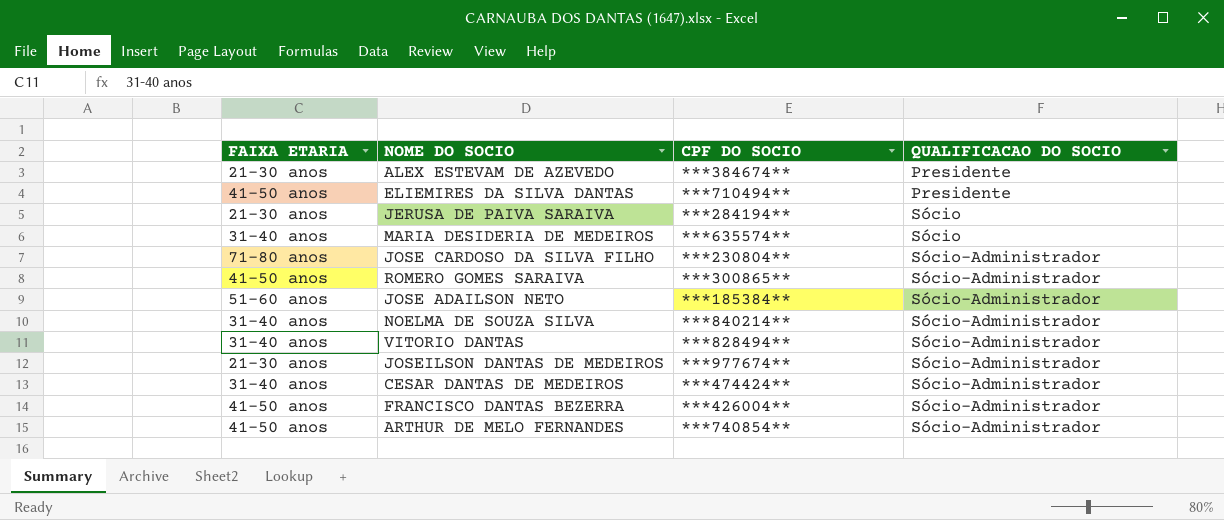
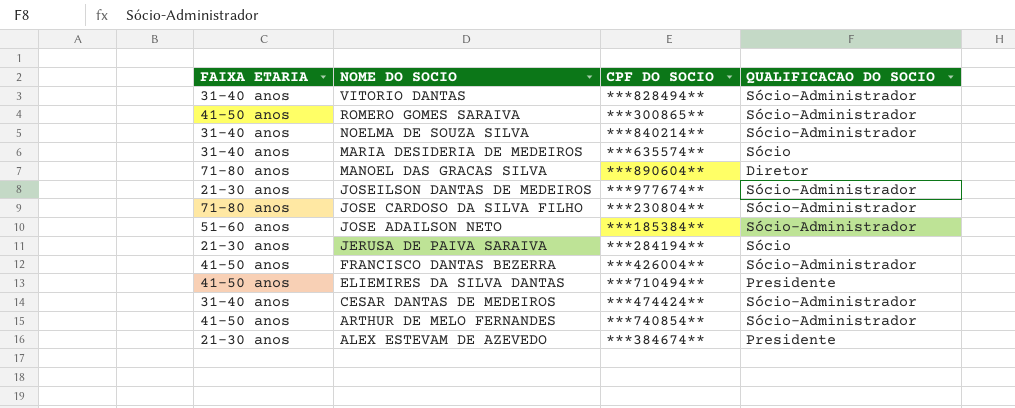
row order: QUALIFICACAO DO SOCIO ascending -> NOME DO SOCIO descending
row MANOEL DAS GRACAS SILVA: none -> 71-80 anos | ***890604** | Diretor

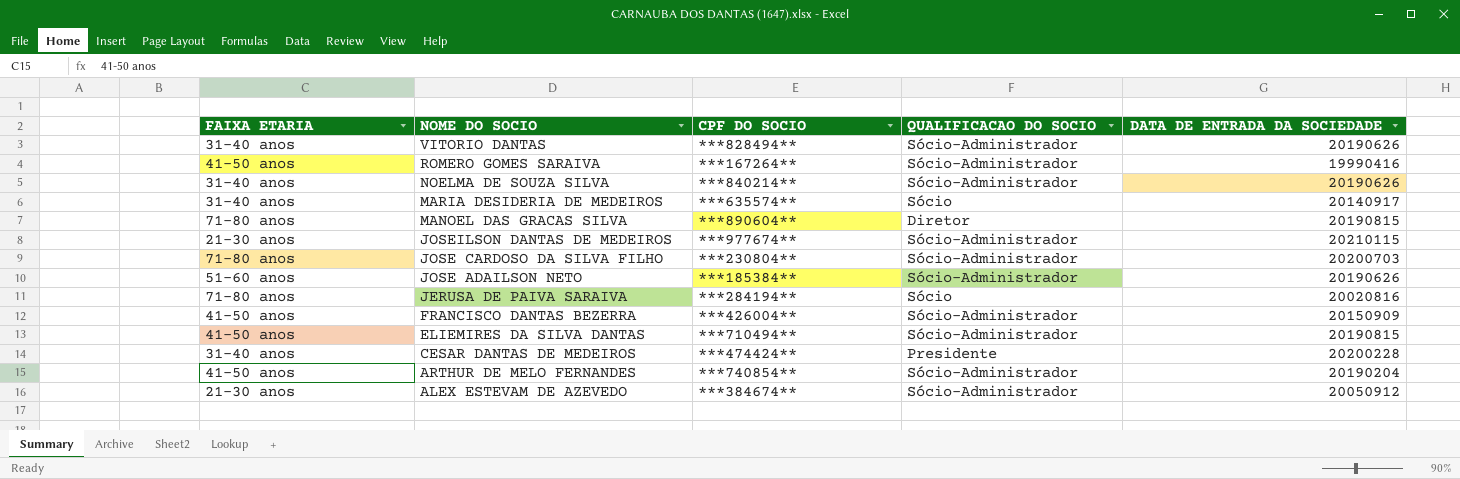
column DATA DE ENTRADA DA SOCIEDADE | position: none -> 5
ROMERO GOMES SARAIVA | CPF DO SOCIO: ***300865** -> ***167264**
JERUSA DE PAIVA SARAIVA | FAIXA ETARIA: 21-30 anos -> 71-80 anos
ELIEMIRES DA SILVA DANTAS | QUALIFICACAO DO SOCIO: Presidente -> Sócio-Administrador
CESAR DANTAS DE MEDEIROS | QUALIFICACAO DO SOCIO: Sócio-Administrador -> Presidente
ALEX ESTEVAM DE AZEVEDO | QUALIFICACAO DO SOCIO: Presidente -> Sócio-Administrador

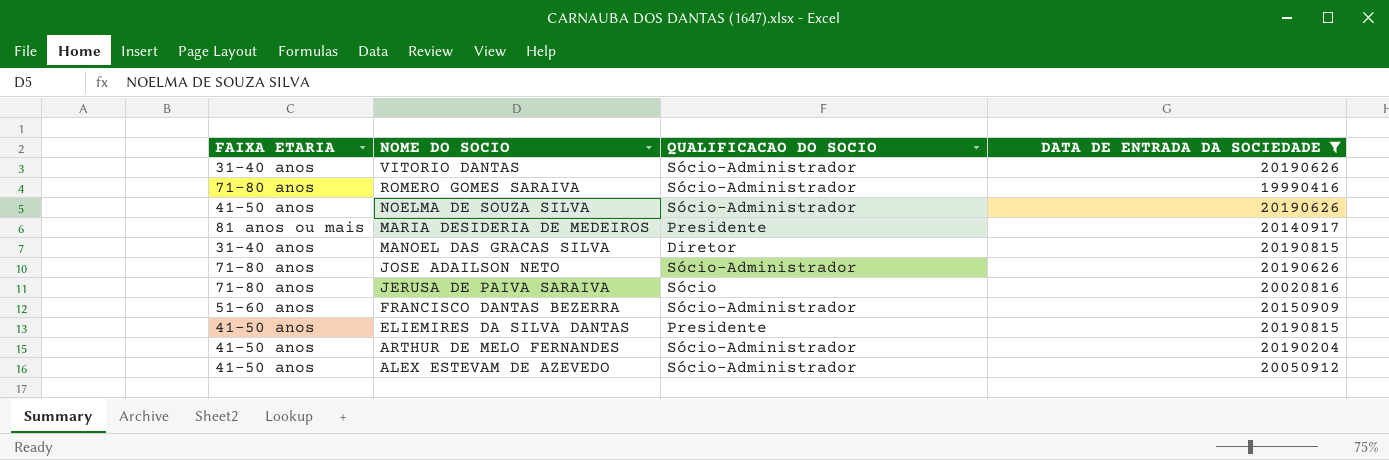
filter: none -> DATA DE ENTRADA DA SOCIEDADE <= 20190815
column CPF DO SOCIO | position: 3 -> none
ROMERO GOMES SARAIVA | FAIXA ETARIA: 41-50 anos -> 71-80 anos
NOELMA DE SOUZA SILVA | FAIXA ETARIA: 31-40 anos -> 41-50 anos
MARIA DESIDERIA DE MEDEIROS | FAIXA ETARIA: 31-40 anos -> 81 anos ou mais
MARIA DESIDERIA DE MEDEIROS | QUALIFICACAO DO SOCIO: Sócio -> Presidente
MANOEL DAS GRACAS SILVA | FAIXA ETARIA: 71-80 anos -> 31-40 anos
JOSE ADAILSON NETO | FAIXA ETARIA: 51-60 anos -> 71-80 anos
FRANCISCO DANTAS BEZERRA | FAIXA ETARIA: 41-50 anos -> 51-60 anos
ELIEMIRES DA SILVA DANTAS | QUALIFICACAO DO SOCIO: Sócio-Administrador -> Presidente
ALEX ESTEVAM DE AZEVEDO | FAIXA ETARIA: 21-30 anos -> 41-50 anos

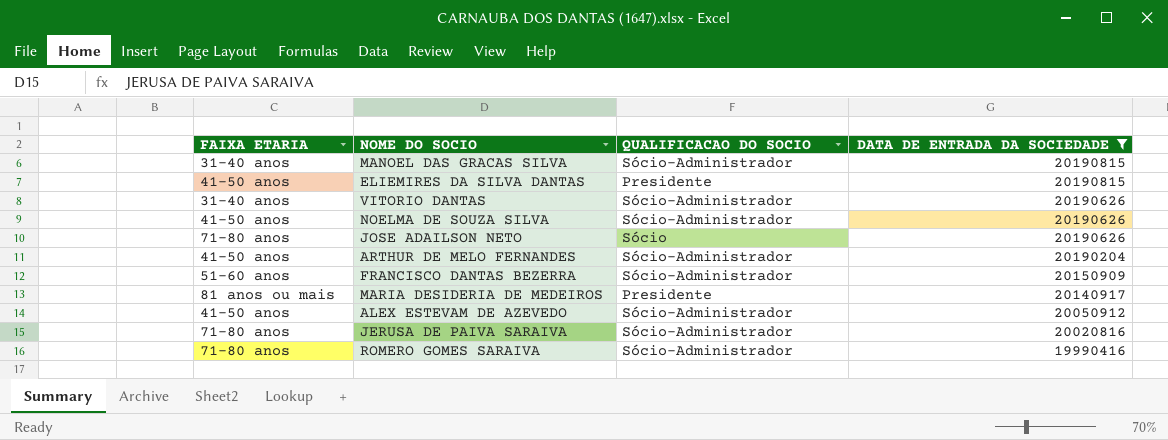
row order: NOME DO SOCIO descending -> DATA DE ENTRADA DA SOCIEDADE descending
MANOEL DAS GRACAS SILVA | QUALIFICACAO DO SOCIO: Diretor -> Sócio-Administrador
JOSE ADAILSON NETO | QUALIFICACAO DO SOCIO: Sócio-Administrador -> Sócio
JERUSA DE PAIVA SARAIVA | QUALIFICACAO DO SOCIO: Sócio -> Sócio-Administrador

